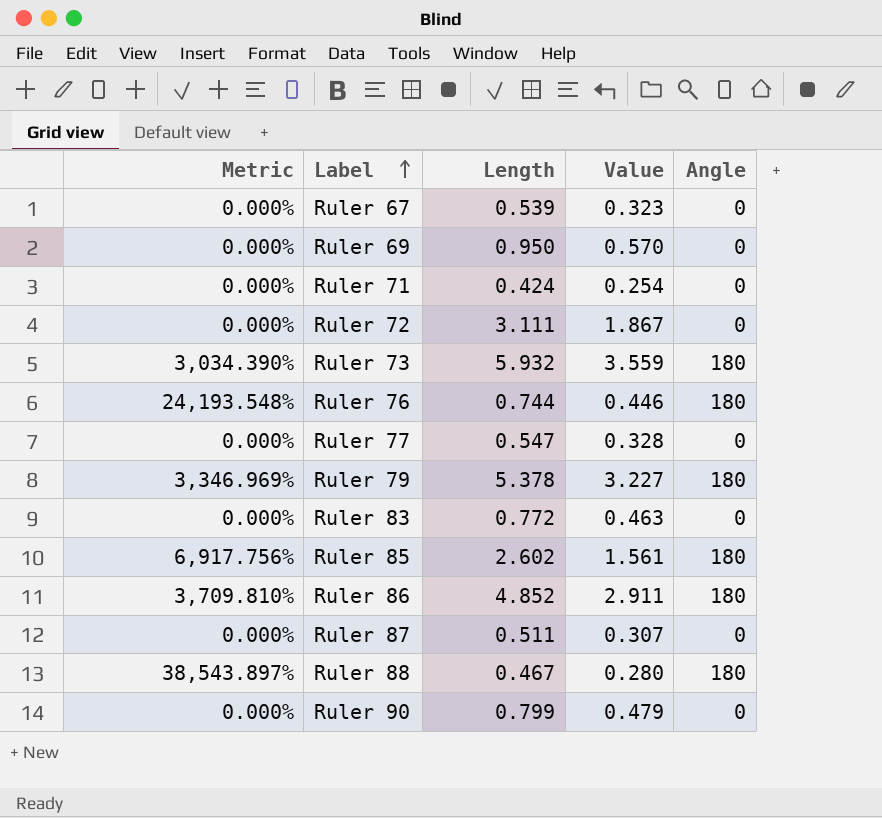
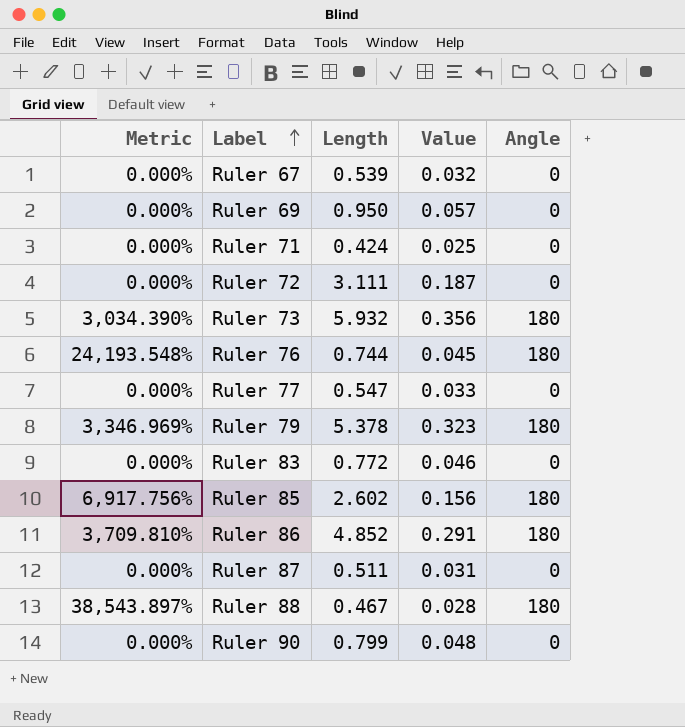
column Value | formula: [Length] * 0.6 -> [Length] * 0.06

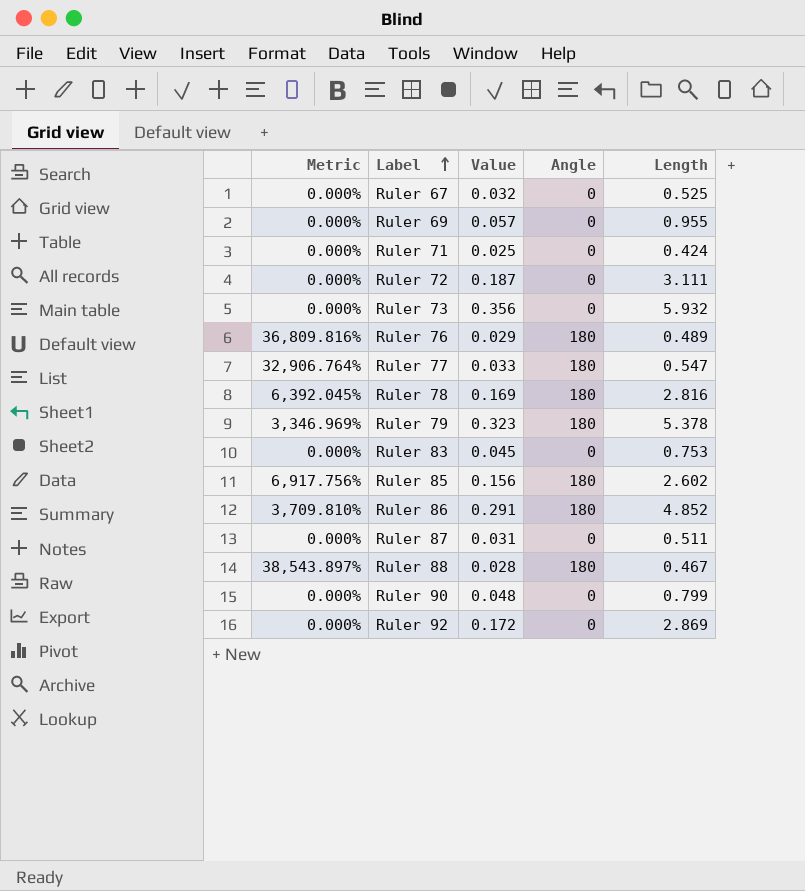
column Length | position: 3 -> 5
Ruler 67 | Length: 0.539 -> 0.525
Ruler 69 | Length: 0.950 -> 0.955
Ruler 73 | Metric: 3,034.390% -> 0.000%
Ruler 73 | Angle: 180 -> 0
Ruler 76 | Metric: 24,193.548% -> 36,809.816%
Ruler 76 | Value: 0.045 -> 0.029
Ruler 76 | Length: 0.744 -> 0.489
Ruler 77 | Metric: 0.000% -> 32,906.764%
Ruler 77 | Angle: 0 -> 180
row Ruler 78: none -> 6,392.045% | 0.169 | 180 | 2.816
Ruler 83 | Value: 0.046 -> 0.045
Ruler 83 | Length: 0.772 -> 0.753
row Ruler 92: none -> 0.000% | 0.172 | 0 | 2.869

